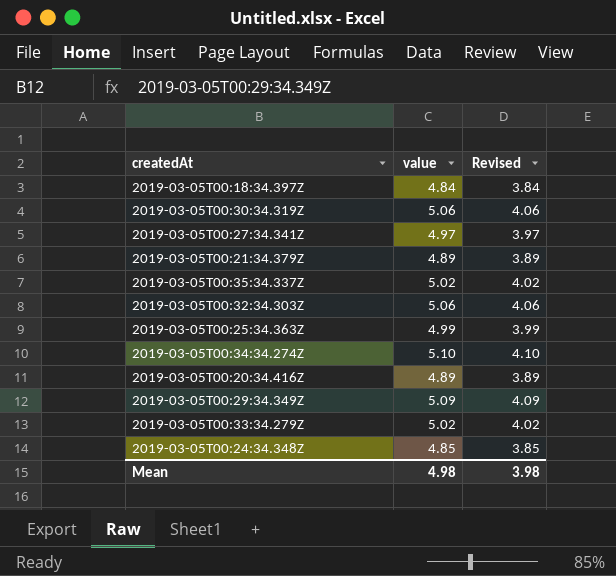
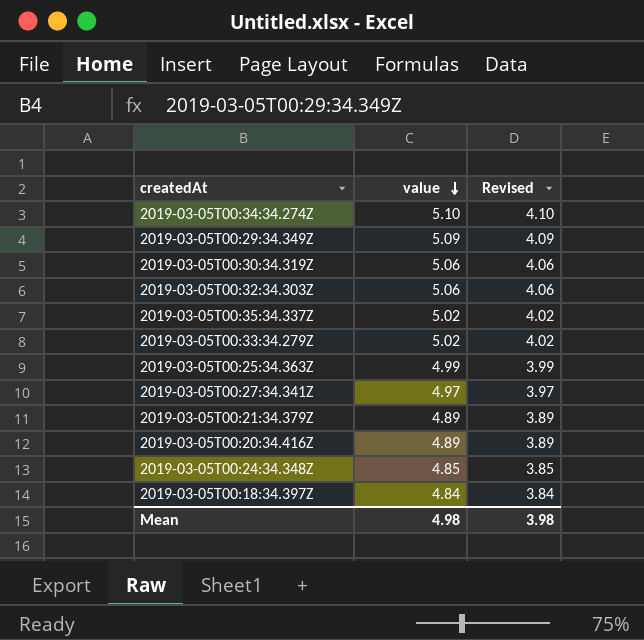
row order: none -> value descending

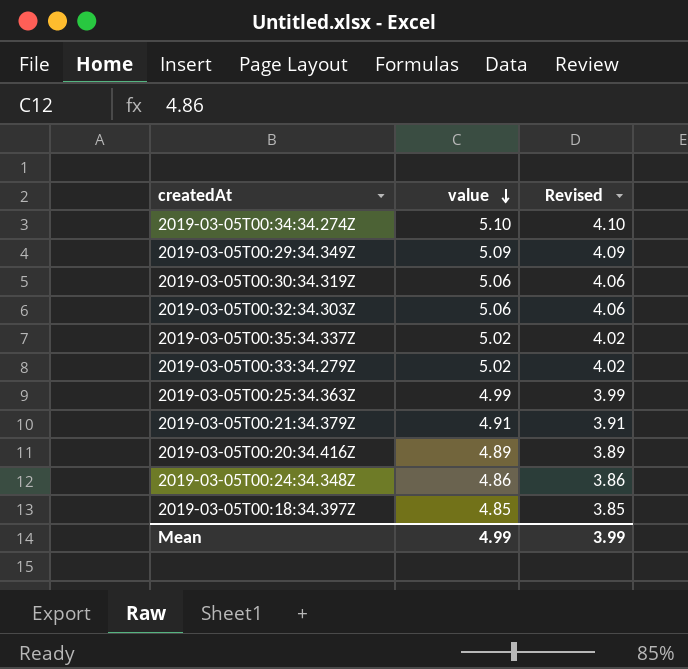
row 2019-03-05T00:27:34.341Z: 4.97 | 3.97 -> none
2019-03-05T00:21:34.379Z | value: 4.89 -> 4.91
2019-03-05T00:21:34.379Z | Revised: 3.89 -> 3.91
2019-03-05T00:24:34.348Z | value: 4.85 -> 4.86
2019-03-05T00:24:34.348Z | Revised: 3.85 -> 3.86
2019-03-05T00:18:34.397Z | value: 4.84 -> 4.85
2019-03-05T00:18:34.397Z | Revised: 3.84 -> 3.85
Mean | value: 4.98 -> 4.99
Mean | Revised: 3.98 -> 3.99

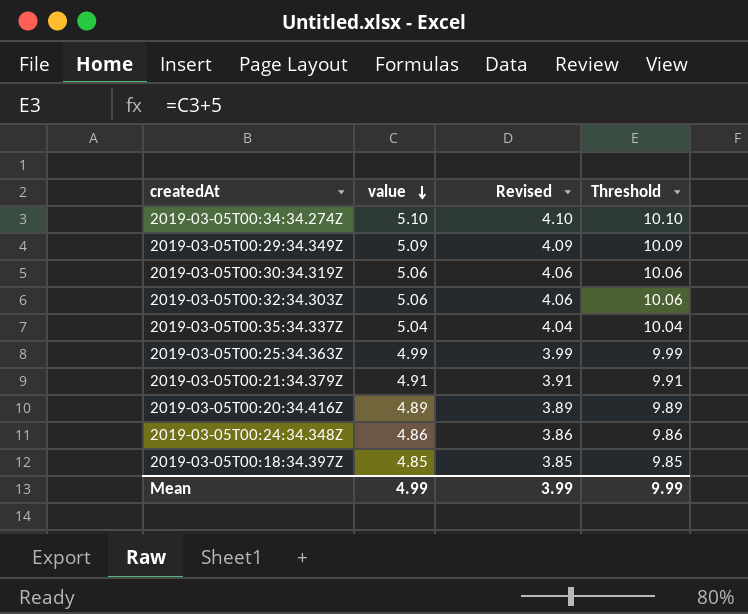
column Threshold | formula: none -> [value] + 5
row 2019-03-05T00:33:34.279Z: 5.02 | 4.02 -> none
2019-03-05T00:35:34.337Z | value: 5.02 -> 5.04
2019-03-05T00:35:34.337Z | Revised: 4.02 -> 4.04

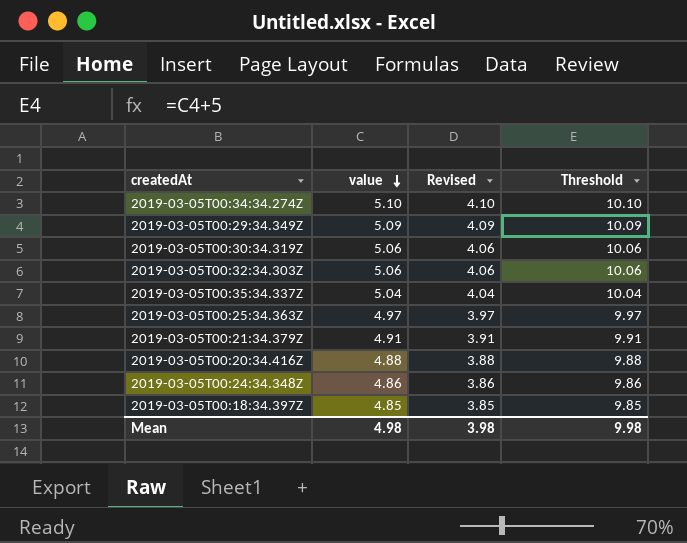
2019-03-05T00:25:34.363Z | value: 4.99 -> 4.97
2019-03-05T00:25:34.363Z | Revised: 3.99 -> 3.97
2019-03-05T00:25:34.363Z | Threshold: 9.99 -> 9.97
2019-03-05T00:20:34.416Z | value: 4.89 -> 4.88
2019-03-05T00:20:34.416Z | Revised: 3.89 -> 3.88
2019-03-05T00:20:34.416Z | Threshold: 9.89 -> 9.88
Mean | value: 4.99 -> 4.98
Mean | Revised: 3.99 -> 3.98
Mean | Threshold: 9.99 -> 9.98

